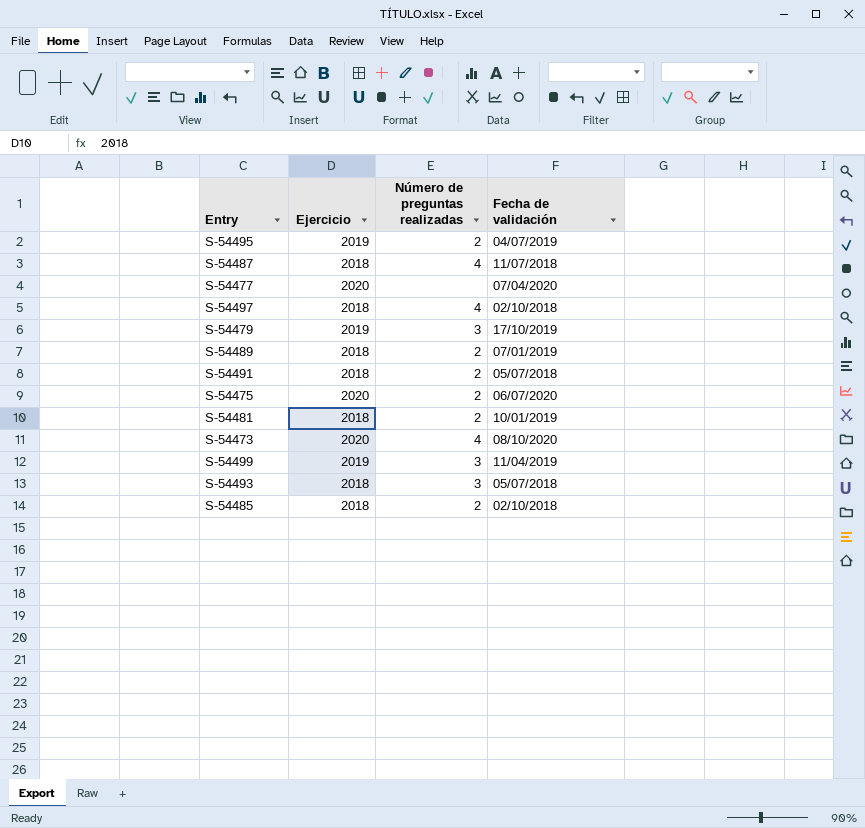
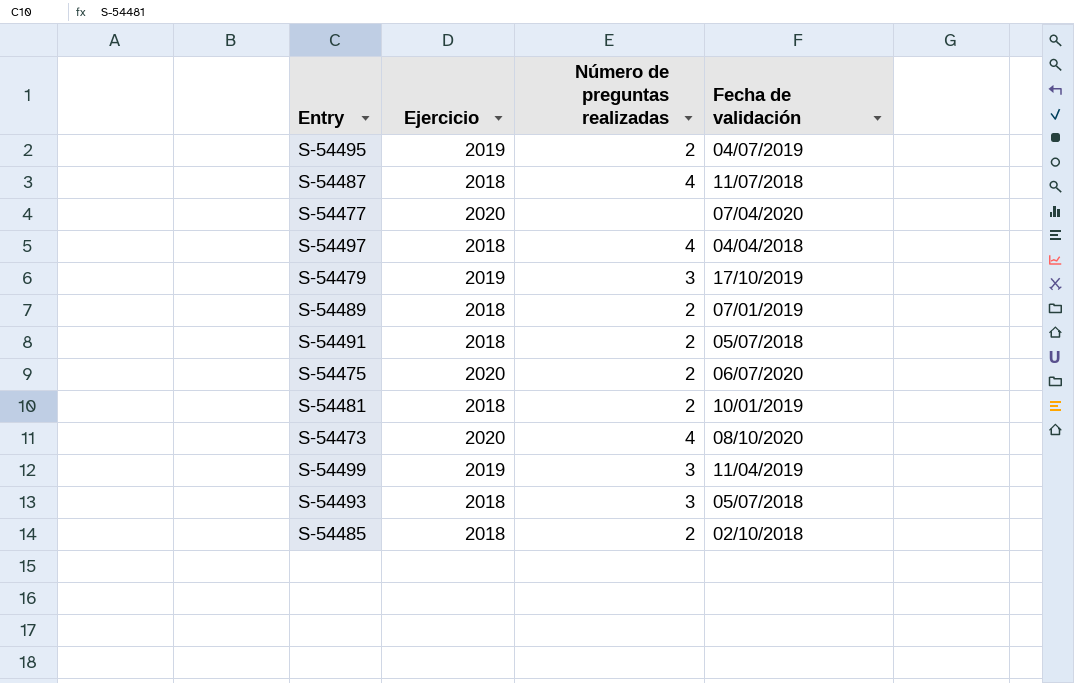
S-54497 | Fecha de validación: 02/10/2018 -> 04/04/2018

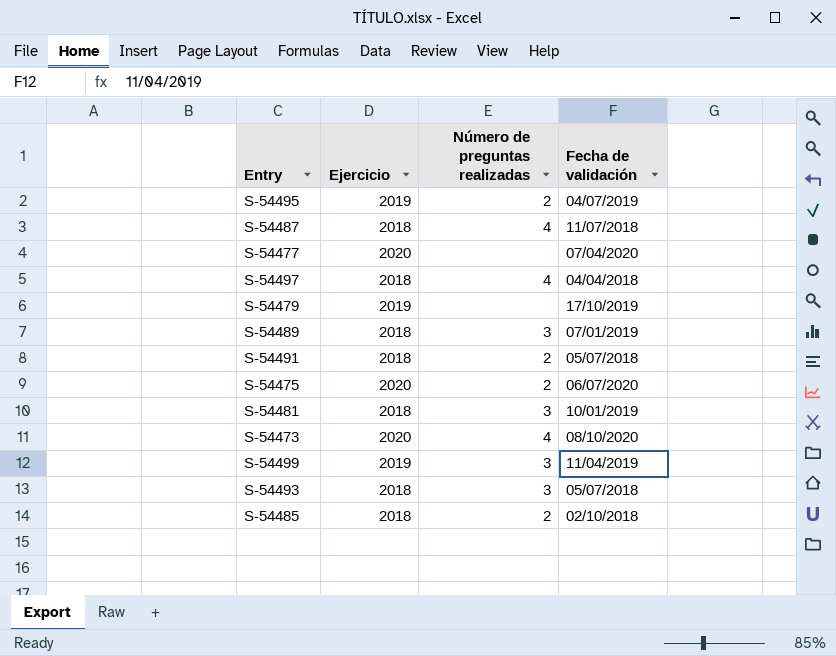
S-54479 | Número de preguntas realizadas: 3 -> none
S-54489 | Número de preguntas realizadas: 2 -> 3
S-54481 | Número de preguntas realizadas: 2 -> 3

